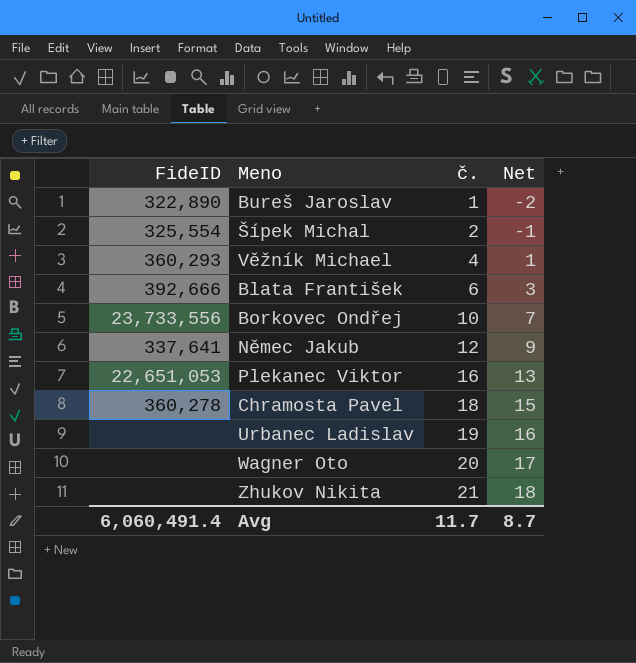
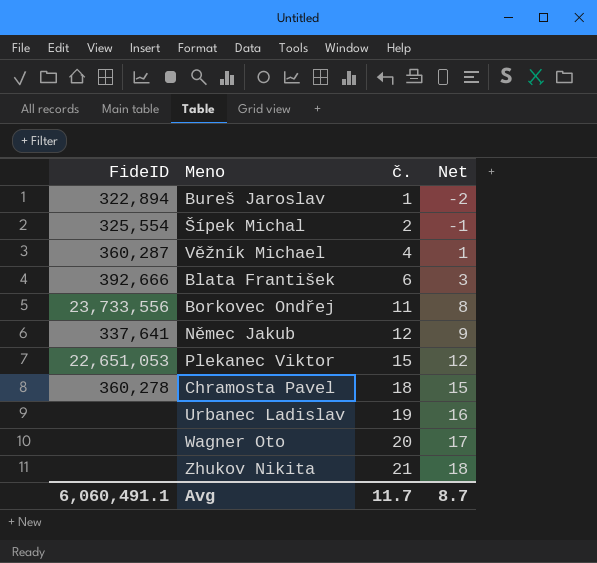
Bureš Jaroslav | FideID: 322,890 -> 322,894
Věžník Michael | FideID: 360,293 -> 360,287
Borkovec Ondřej | č.: 10 -> 11
Borkovec Ondřej | Net: 7 -> 8
Plekanec Viktor | č.: 16 -> 15
Plekanec Viktor | Net: 13 -> 12
Avg | FideID: 6,060,491.4 -> 6,060,491.1

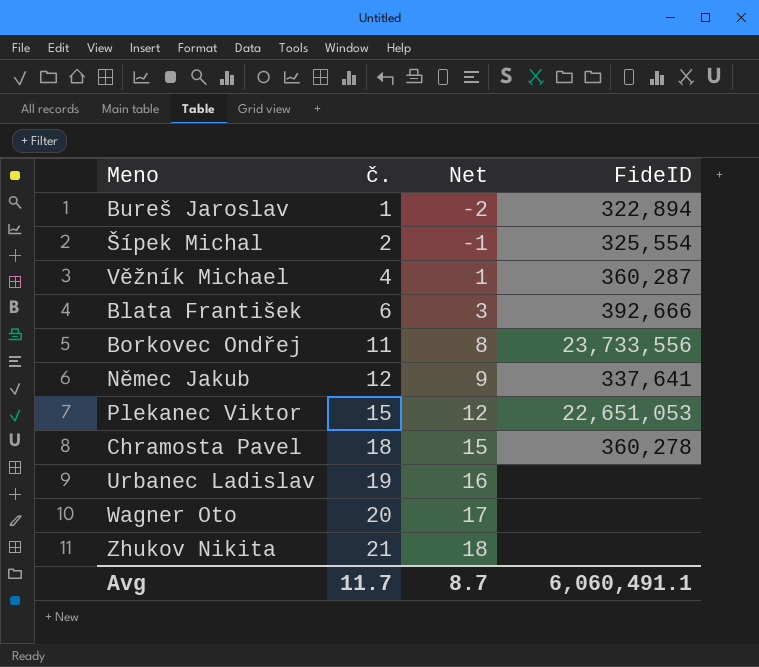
column FideID | position: 1 -> 4

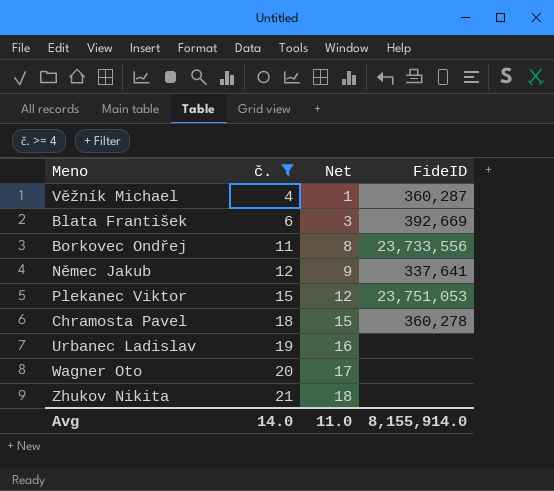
filter: none -> č. >= 4
Blata František | FideID: 392,666 -> 392,669
Plekanec Viktor | FideID: 22,651,053 -> 23,751,053
Avg | č.: 11.7 -> 14.0
Avg | Net: 8.7 -> 11.0
Avg | FideID: 6,060,491.1 -> 8,155,914.0

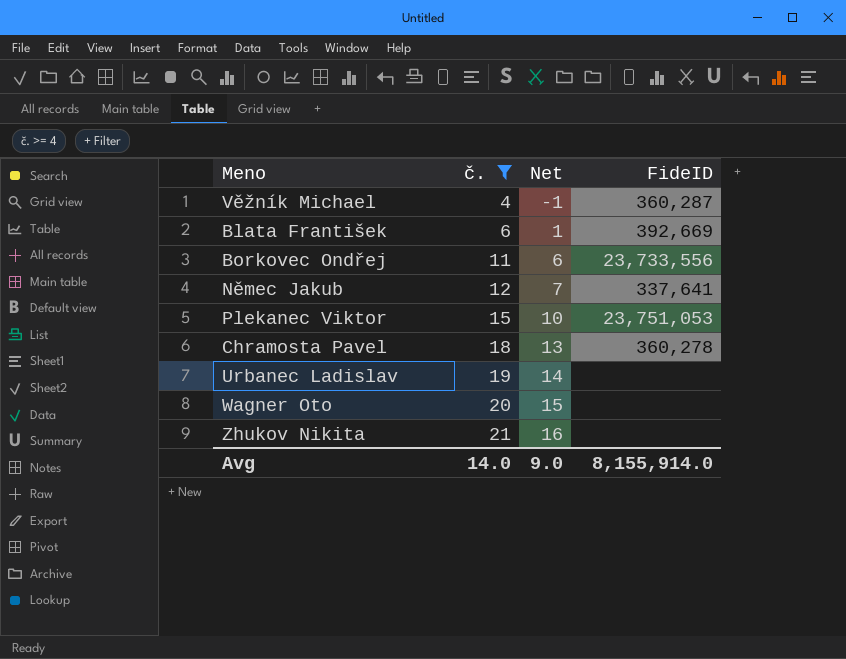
column Net | formula: [č.] - 3 -> [č.] - 5
Avg | Net: 11.0 -> 9.0

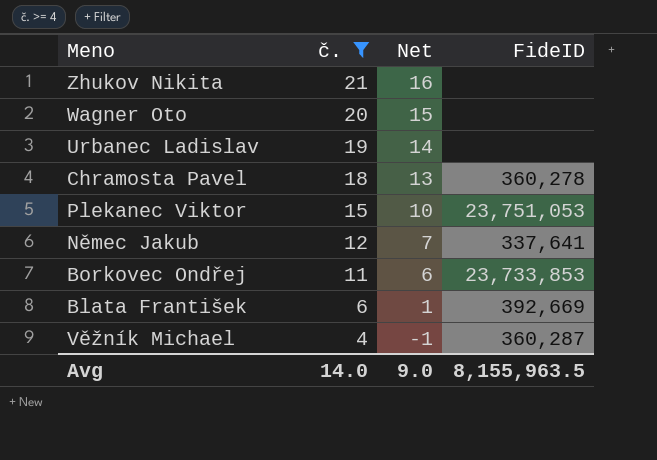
row order: č. ascending -> č. descending
Borkovec Ondřej | FideID: 23,733,556 -> 23,733,853
Avg | FideID: 8,155,914.0 -> 8,155,963.5

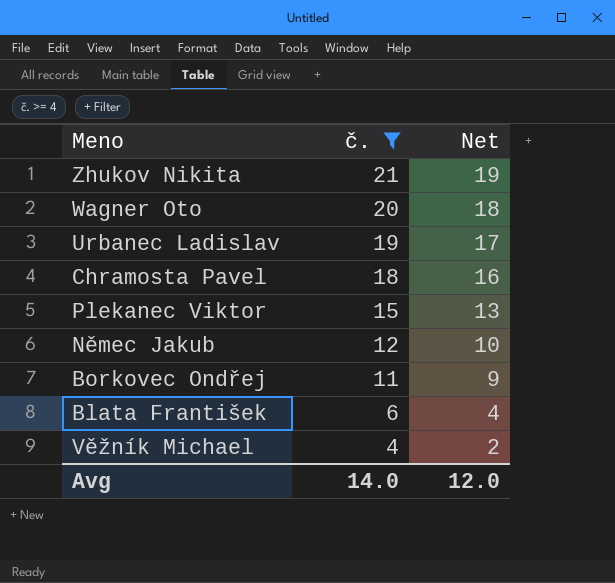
column FideID | position: 4 -> none
column Net | formula: [č.] - 5 -> [č.] - 2
Avg | Net: 9.0 -> 12.0

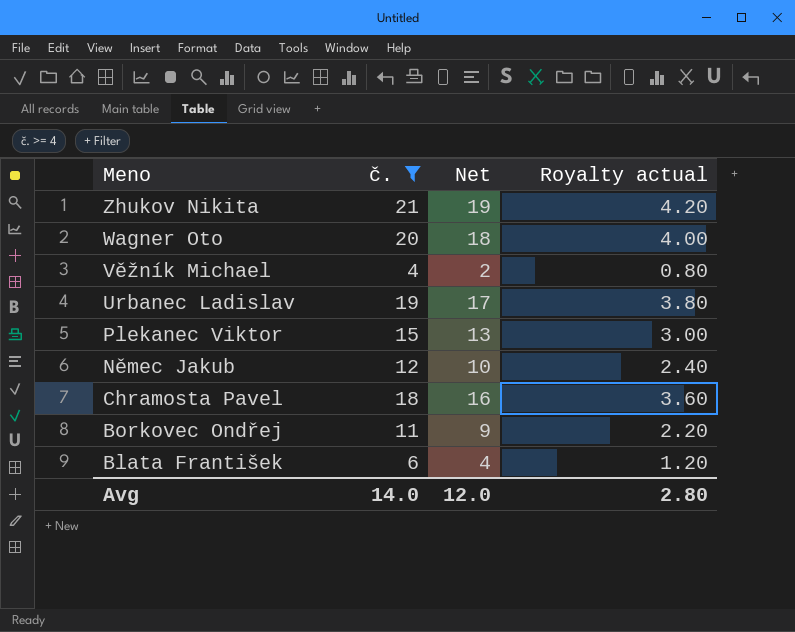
row order: č. descending -> Meno descending
column Royalty actual | formula: none -> [č.] * 0.2

